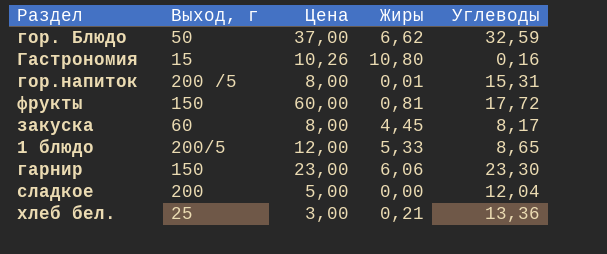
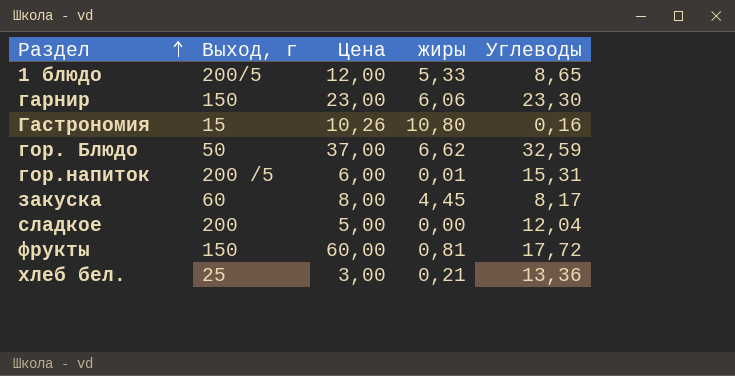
row order: none -> Раздел ascending
column name: Жиры -> жиры
гор.напиток | Цена: 8,00 -> 6,00

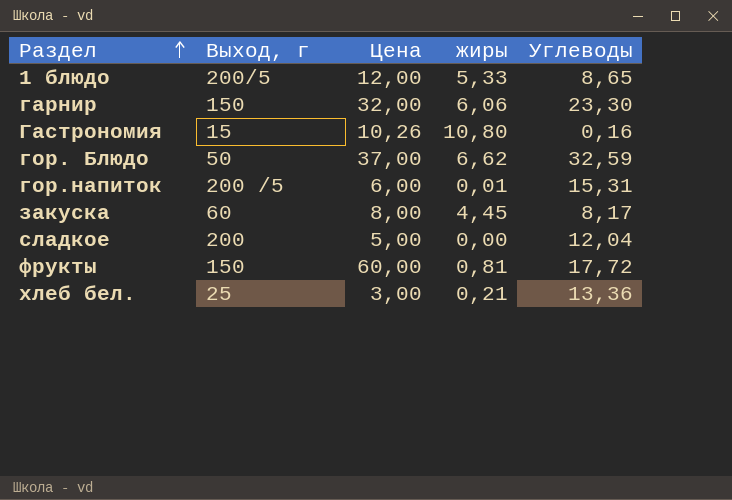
гарнир | Цена: 23,00 -> 32,00

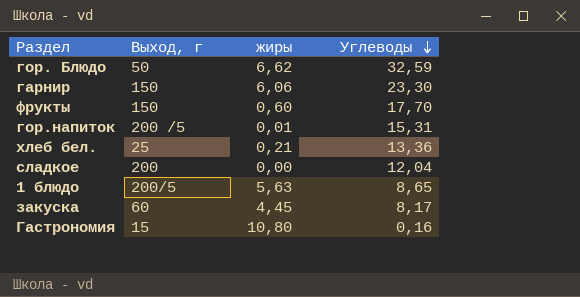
row order: Раздел ascending -> Углеводы descending
column Цена | position: 3 -> none
фрукты | жиры: 0,81 -> 0,60
фрукты | Углеводы: 17,72 -> 17,70
1 блюдо | жиры: 5,33 -> 5,63

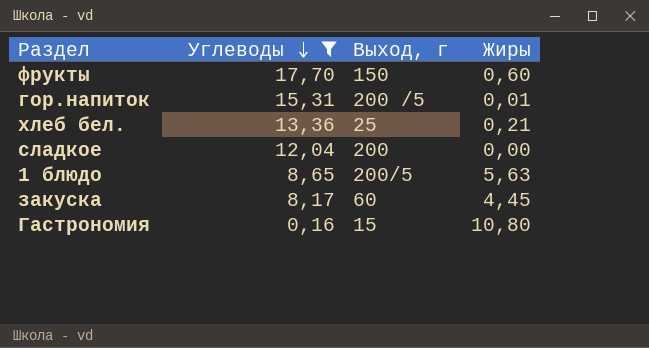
filter: none -> Углеводы <= 17,70
column Углеводы | position: 4 -> 2
column name: жиры -> Жиры

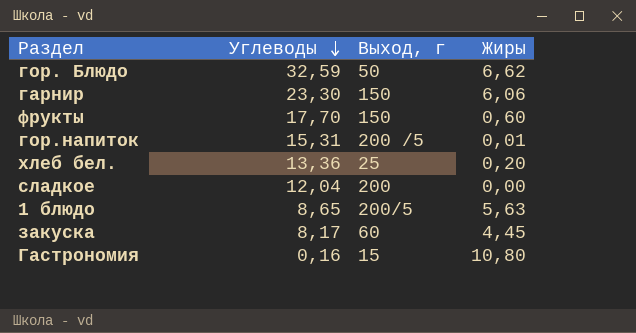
filter: Углеводы <= 17,70 -> none
хлеб бел. | Жиры: 0,21 -> 0,20

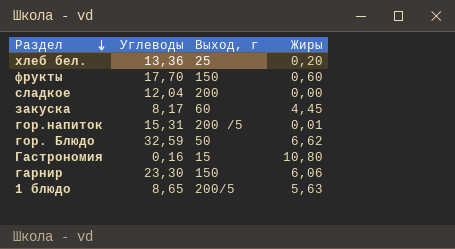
row order: Углеводы descending -> Раздел descending

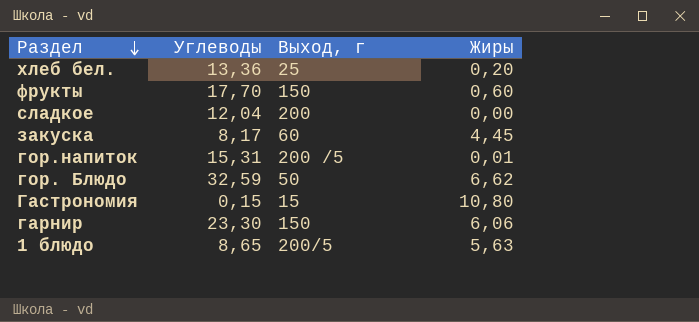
Гастрономия | Углеводы: 0,16 -> 0,15

